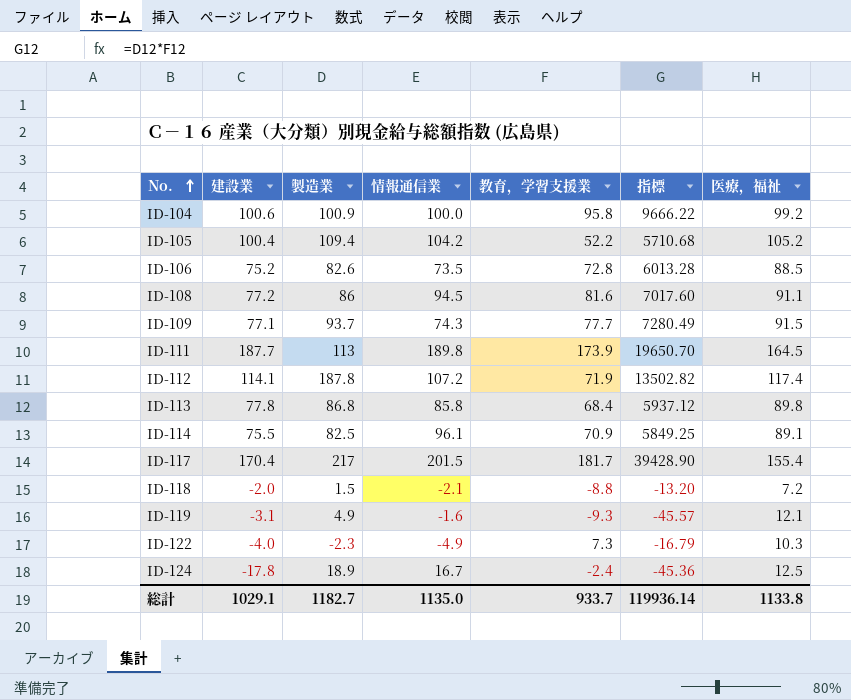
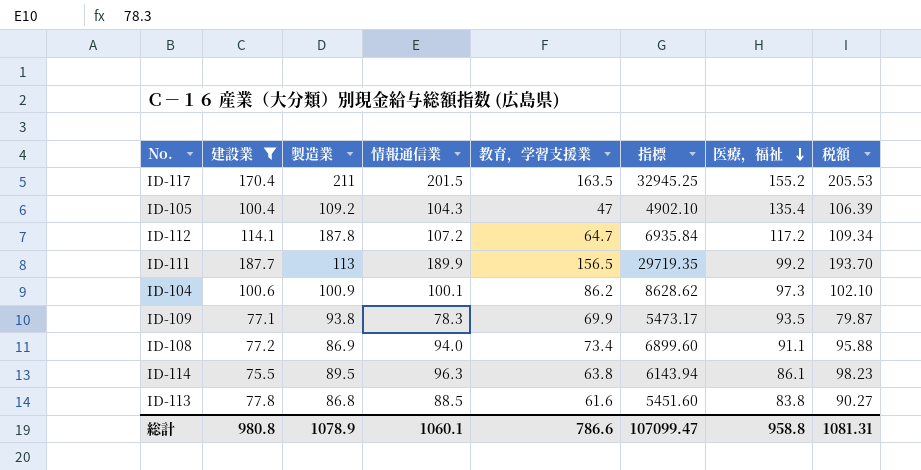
filter: none -> 建設業 >= 75.5
row order: No. ascending -> 医療，福祉 descending
column 指標 | formula: [製造業] * [教育，学習支援業] -> [情報通信業] * [教育，学習支援業]
column 税額 | formula: none -> [情報通信業] * 1.02
ID-117 | 製造業: 217 -> 211
ID-117 | 教育，学習支援業: 181.7 -> 163.5
ID-117 | 医療，福祉: 155.4 -> 155.2
ID-105 | 製造業: 109.4 -> 109.2
ID-105 | 情報通信業: 104.2 -> 104.3
ID-105 | 教育，学習支援業: 52.2 -> 47
ID-105 | 医療，福祉: 105.2 -> 135.4
ID-112 | 教育，学習支援業: 71.9 -> 64.7
ID-112 | 医療，福祉: 117.4 -> 117.2
ID-111 | 情報通信業: 189.8 -> 189.9
ID-111 | 教育，学習支援業: 173.9 -> 156.5
ID-111 | 医療，福祉: 164.5 -> 99.2
ID-104 | 情報通信業: 100.0 -> 100.1
ID-104 | 教育，学習支援業: 95.8 -> 86.2
ID-104 | 医療，福祉: 99.2 -> 97.3
ID-109 | 製造業: 93.7 -> 93.8
ID-109 | 情報通信業: 74.3 -> 78.3
ID-109 | 教育，学習支援業: 77.7 -> 69.9
ID-109 | 医療，福祉: 91.5 -> 93.5
ID-108 | 製造業: 86 -> 86.9
ID-108 | 情報通信業: 94.5 -> 94.0
ID-108 | 教育，学習支援業: 81.6 -> 73.4
ID-114 | 製造業: 82.5 -> 89.5
ID-114 | 情報通信業: 96.1 -> 96.3
ID-114 | 教育，学習支援業: 70.9 -> 63.8
ID-114 | 医療，福祉: 89.1 -> 86.1
ID-113 | 情報通信業: 85.8 -> 88.5
ID-113 | 教育，学習支援業: 68.4 -> 61.6
ID-113 | 医療，福祉: 89.8 -> 83.8
総計 | 建設業: 1029.1 -> 980.8
総計 | 製造業: 1182.7 -> 1078.9
総計 | 情報通信業: 1135.0 -> 1060.1
総計 | 教育，学習支援業: 933.7 -> 786.6
総計 | 指標: 119936.14 -> 107099.47
総計 | 医療，福祉: 1133.8 -> 958.8

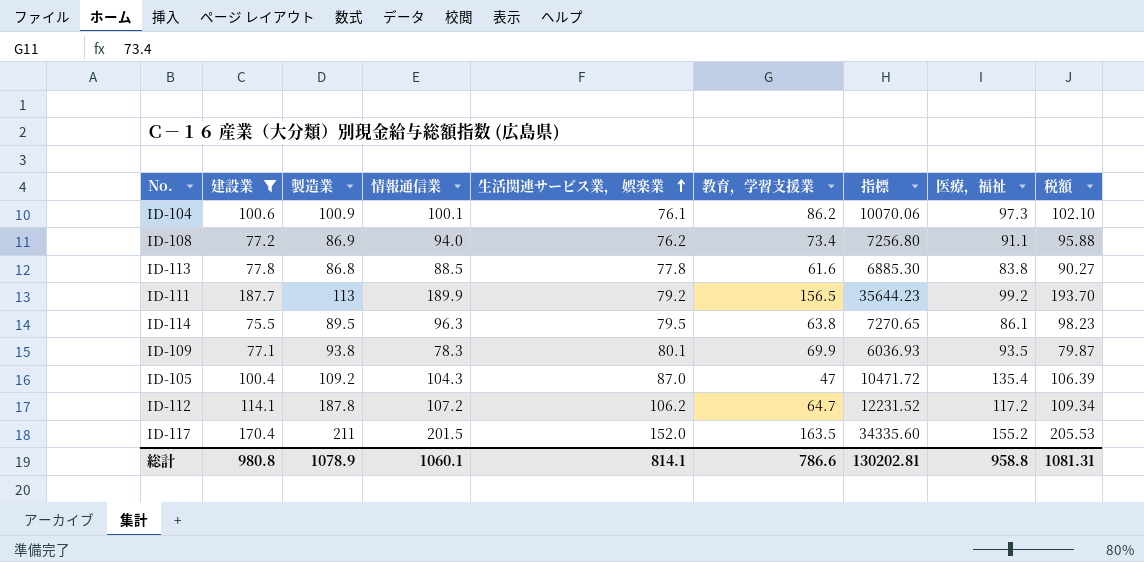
row order: 医療，福祉 descending -> 生活関連サービス業， 娯楽業 ascending
column 生活関連サービス業， 娯楽業 | position: none -> 5
column 指標 | formula: [情報通信業] * [教育，学習支援業] -> [建設業] * [情報通信業]
総計 | 指標: 107099.47 -> 130202.81

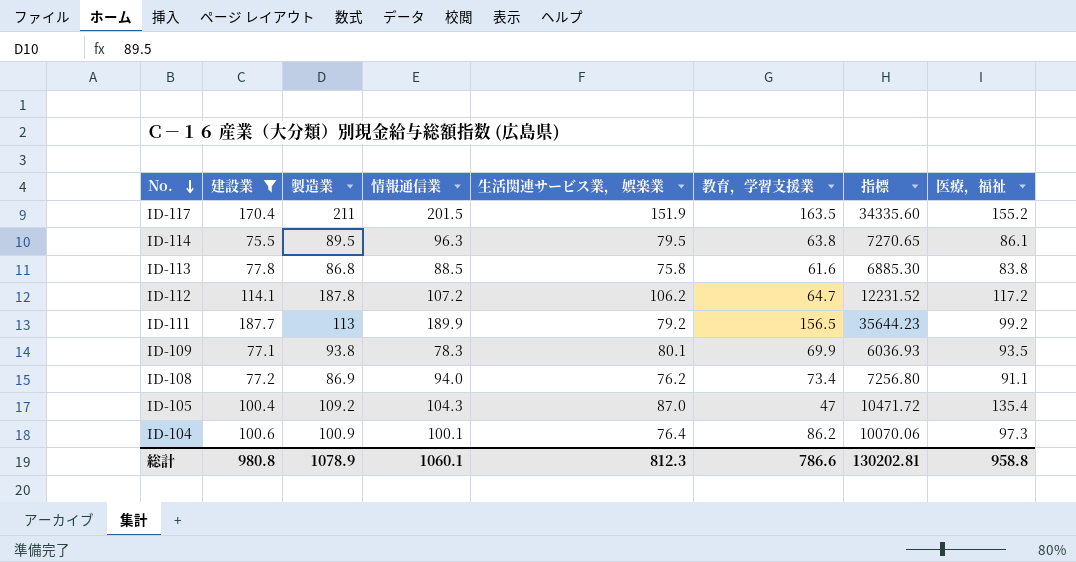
row order: 生活関連サービス業， 娯楽業 ascending -> No. descending
column 税額 | formula: [情報通信業] * 1.02 -> none
ID-117 | 生活関連サービス業， 娯楽業: 152.0 -> 151.9
ID-113 | 生活関連サービス業， 娯楽業: 77.8 -> 75.8
ID-104 | 生活関連サービス業， 娯楽業: 76.1 -> 76.4
総計 | 生活関連サービス業， 娯楽業: 814.1 -> 812.3

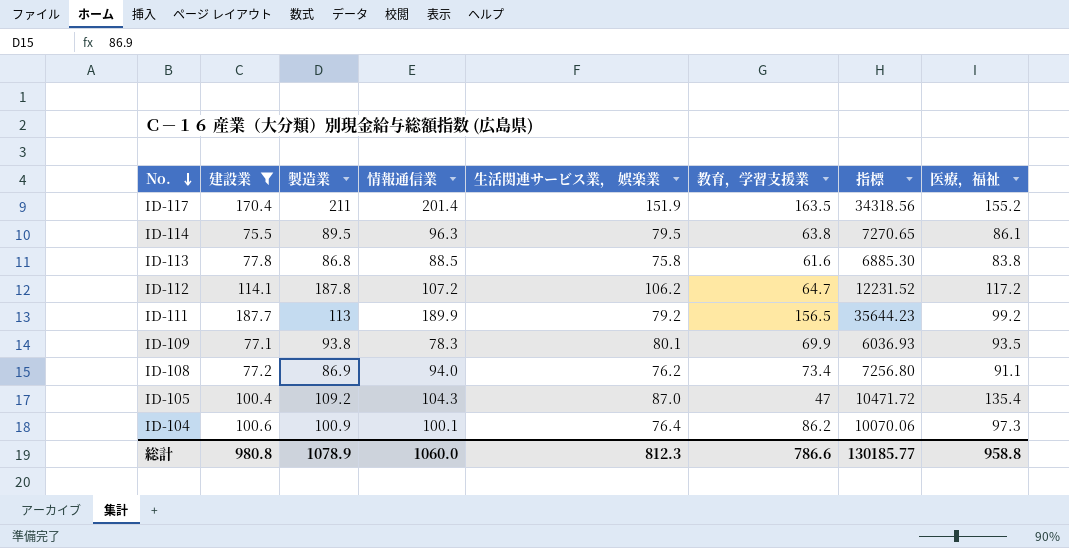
ID-117 | 情報通信業: 201.5 -> 201.4
ID-117 | 指標: 34335.60 -> 34318.56
総計 | 情報通信業: 1060.1 -> 1060.0
総計 | 指標: 130202.81 -> 130185.77

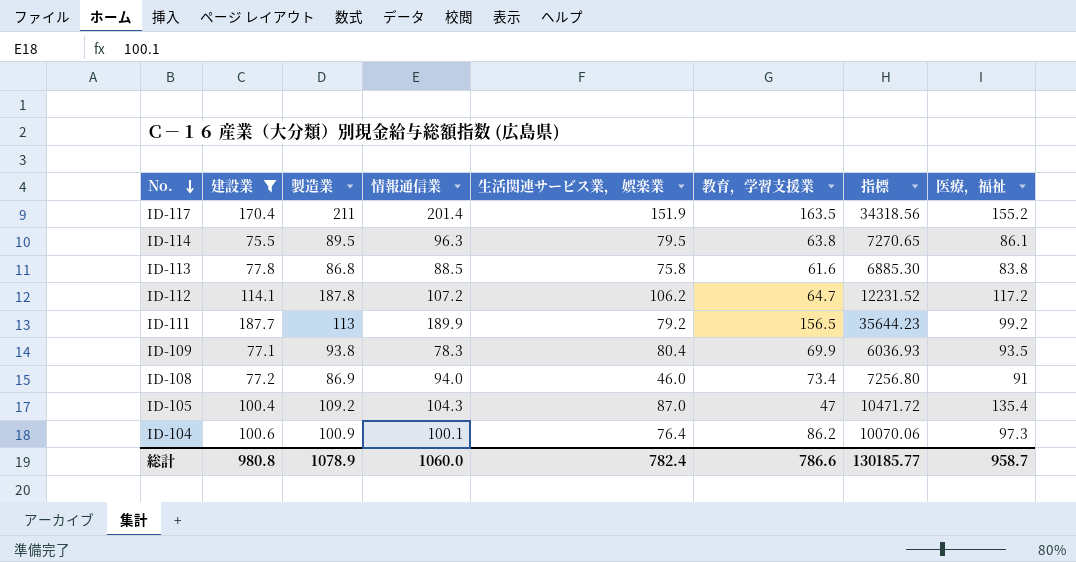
ID-109 | 生活関連サービス業， 娯楽業: 80.1 -> 80.4
ID-108 | 生活関連サービス業， 娯楽業: 76.2 -> 46.0
ID-108 | 医療，福祉: 91.1 -> 91
総計 | 生活関連サービス業， 娯楽業: 812.3 -> 782.4
総計 | 医療，福祉: 958.8 -> 958.7

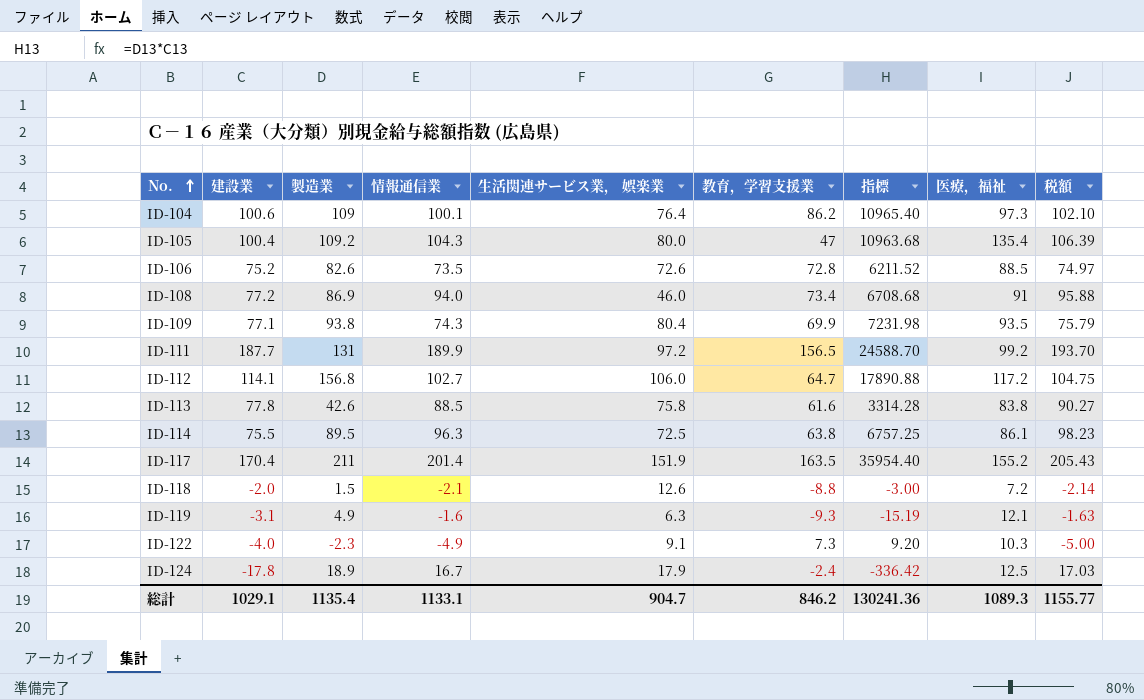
filter: 建設業 >= 75.5 -> none
row order: No. descending -> No. ascending
column 指標 | formula: [建設業] * [情報通信業] -> [建設業] * [製造業]
column 税額 | formula: none -> [情報通信業] * 1.02
ID-104 | 製造業: 100.9 -> 109
ID-105 | 生活関連サービス業， 娯楽業: 87.0 -> 80.0
ID-109 | 情報通信業: 78.3 -> 74.3
ID-111 | 製造業: 113 -> 131
ID-111 | 生活関連サービス業， 娯楽業: 79.2 -> 97.2
ID-112 | 製造業: 187.8 -> 156.8
ID-112 | 情報通信業: 107.2 -> 102.7
ID-112 | 生活関連サービス業， 娯楽業: 106.2 -> 106.0
ID-113 | 製造業: 86.8 -> 42.6
ID-114 | 生活関連サービス業， 娯楽業: 79.5 -> 72.5
総計 | 建設業: 980.8 -> 1029.1
総計 | 製造業: 1078.9 -> 1135.4
総計 | 情報通信業: 1060.0 -> 1133.1
総計 | 生活関連サービス業， 娯楽業: 782.4 -> 904.7
総計 | 教育，学習支援業: 786.6 -> 846.2
総計 | 指標: 130185.77 -> 130241.36
総計 | 医療，福祉: 958.7 -> 1089.3

